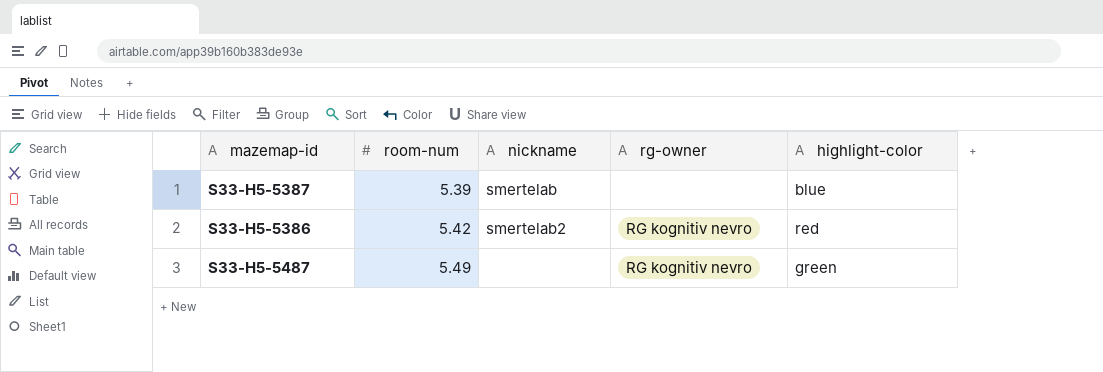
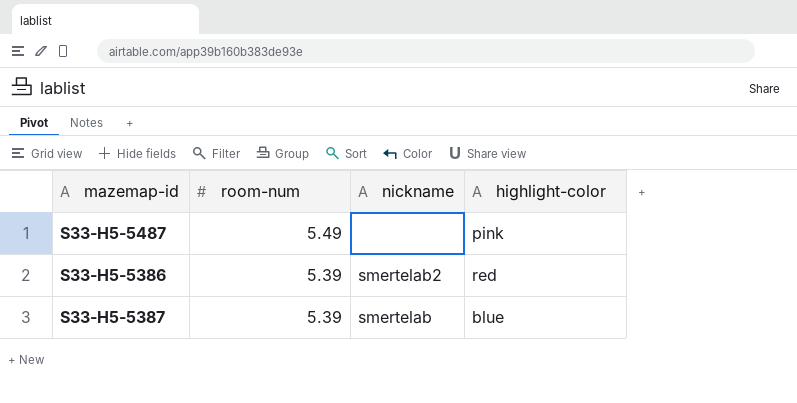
row order: room-num ascending -> room-num descending
column rg-owner | position: 4 -> none
S33-H5-5487 | highlight-color: green -> pink
S33-H5-5386 | room-num: 5.42 -> 5.39

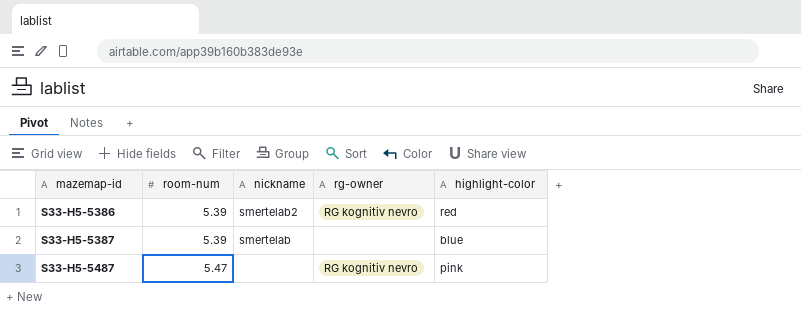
row order: room-num descending -> mazemap-id ascending
column rg-owner | position: none -> 4
S33-H5-5487 | room-num: 5.49 -> 5.47

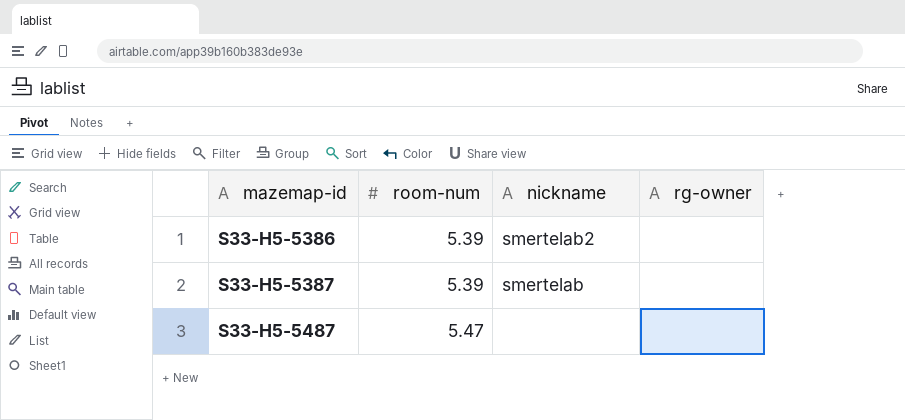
column highlight-color | position: 5 -> none
S33-H5-5386 | rg-owner: RG kognitiv nevro -> none
S33-H5-5487 | rg-owner: RG kognitiv nevro -> none

